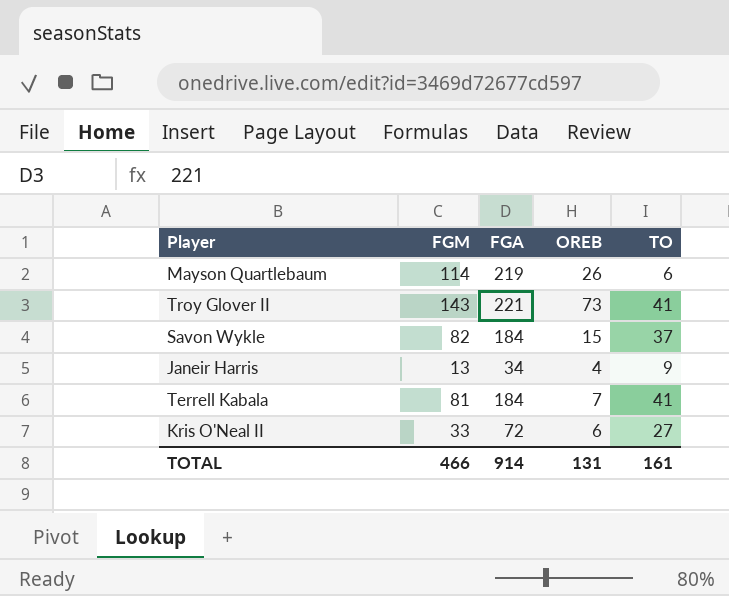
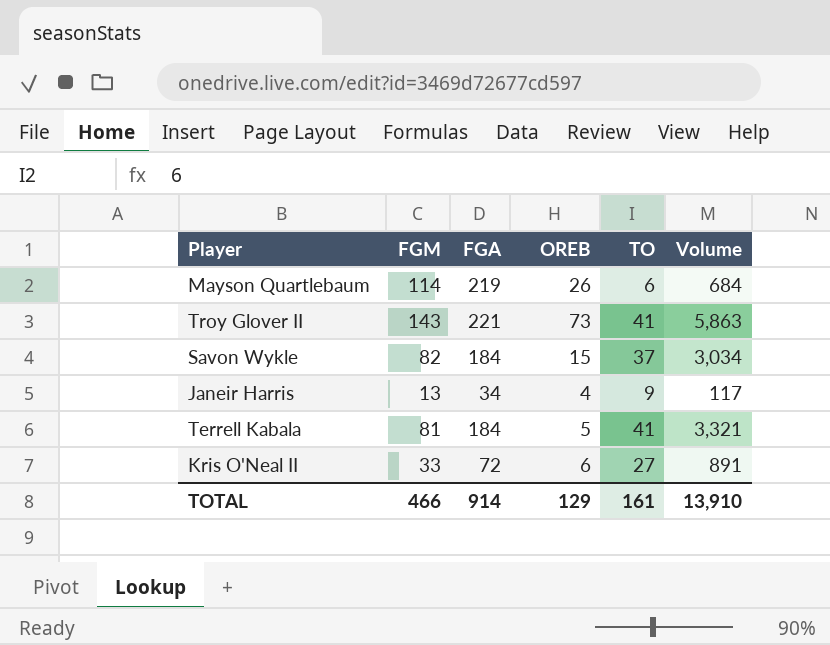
column Volume | formula: none -> [FGM] * [TO]
Terrell Kabala | OREB: 7 -> 5
TOTAL | OREB: 131 -> 129

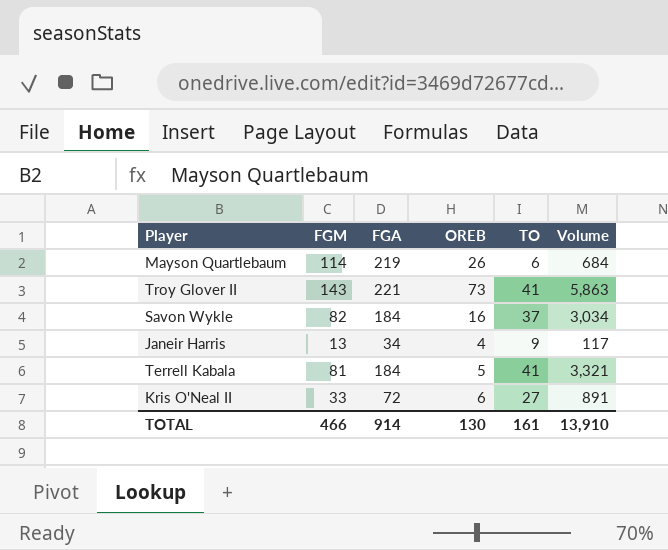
Savon Wykle | OREB: 15 -> 16
TOTAL | OREB: 129 -> 130

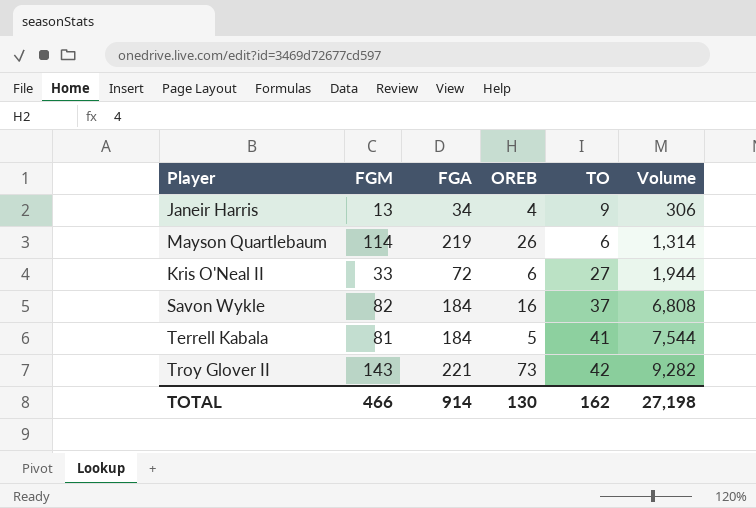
row order: none -> Volume ascending
column Volume | formula: [FGM] * [TO] -> [FGA] * [TO]
Troy Glover II | TO: 41 -> 42
TOTAL | TO: 161 -> 162
TOTAL | Volume: 13,910 -> 27,198

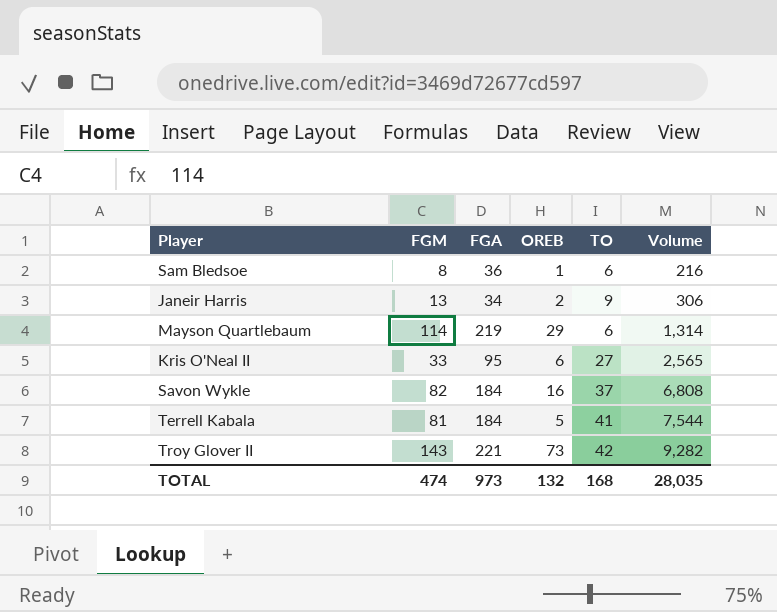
row Sam Bledsoe: none -> 8 | 36 | 1 | 6 | 216
Janeir Harris | OREB: 4 -> 2
Mayson Quartlebaum | OREB: 26 -> 29
Kris O'Neal II | FGA: 72 -> 95
Kris O'Neal II | Volume: 1,944 -> 2,565
TOTAL | FGM: 466 -> 474
TOTAL | FGA: 914 -> 973
TOTAL | OREB: 130 -> 132
TOTAL | TO: 162 -> 168
TOTAL | Volume: 27,198 -> 28,035

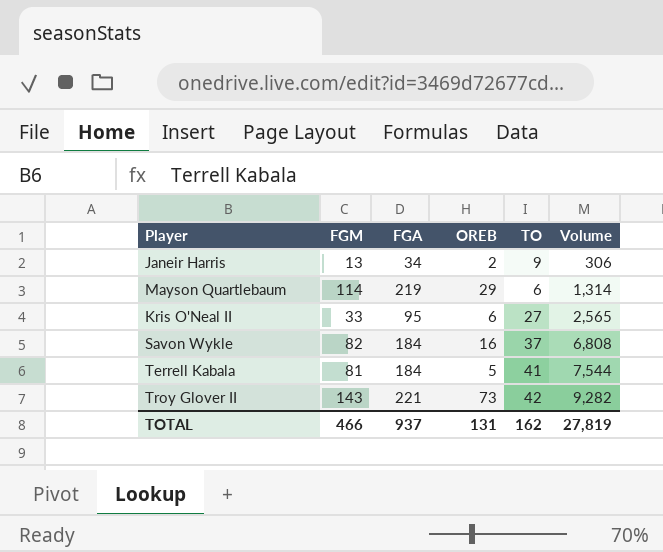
row Sam Bledsoe: 8 | 36 | 1 | 6 | 216 -> none
TOTAL | FGM: 474 -> 466
TOTAL | FGA: 973 -> 937
TOTAL | OREB: 132 -> 131
TOTAL | TO: 168 -> 162
TOTAL | Volume: 28,035 -> 27,819

